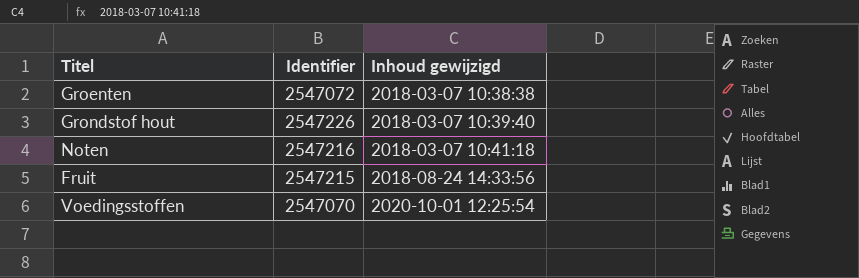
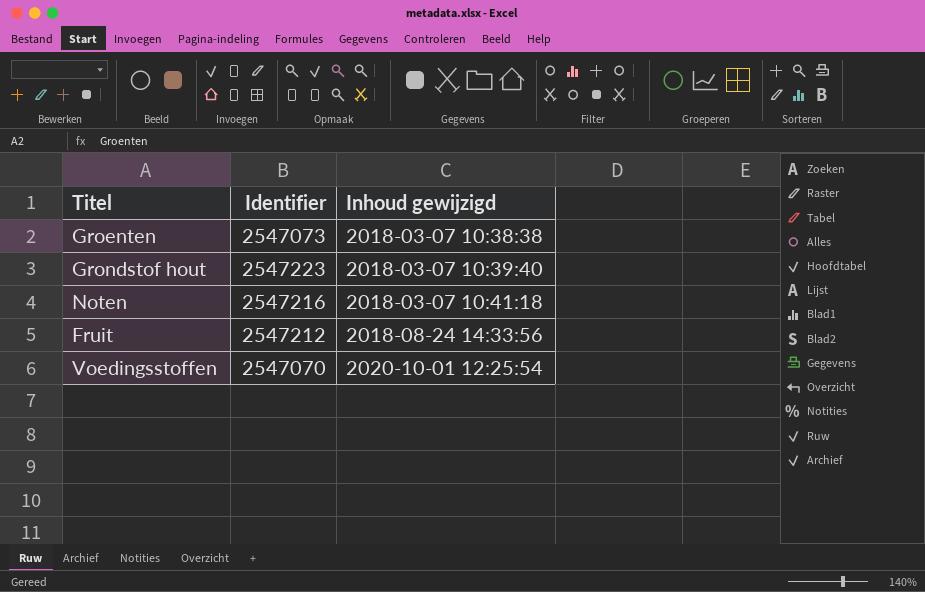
Groenten | Identifier: 2547072 -> 2547073
Grondstof hout | Identifier: 2547226 -> 2547223
Fruit | Identifier: 2547215 -> 2547212

